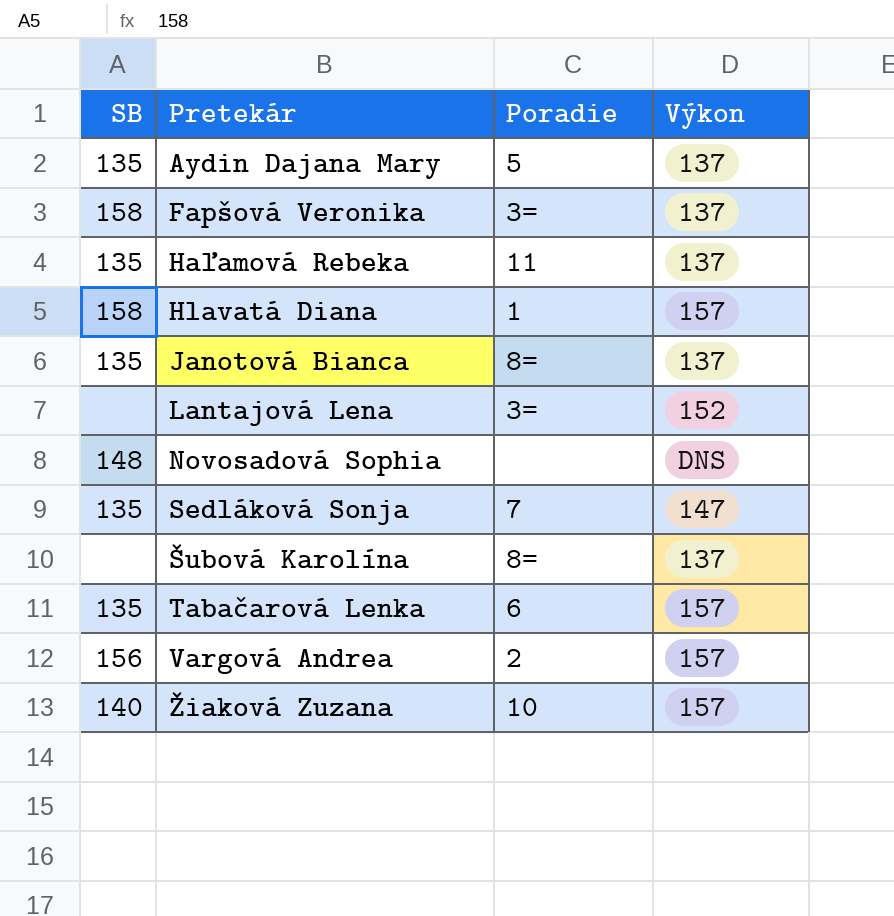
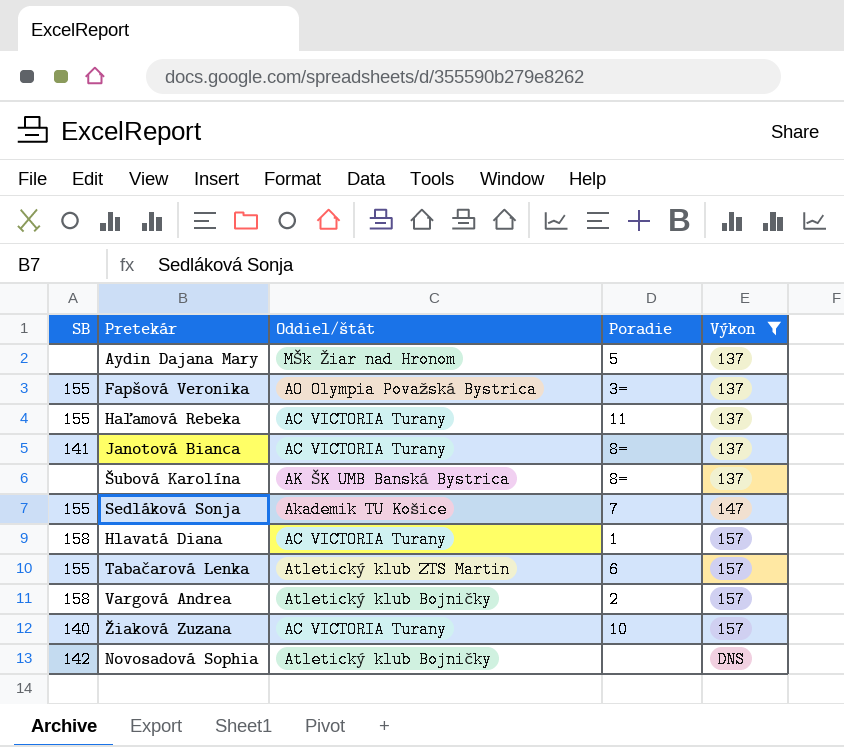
filter: none -> Výkon != 152
row order: Pretekár ascending -> Výkon ascending
column Oddiel/štát | position: none -> 3
Aydin Dajana Mary | SB: 135 -> none
Fapšová Veronika | SB: 158 -> 155
Haľamová Rebeka | SB: 135 -> 155
Janotová Bianca | SB: 135 -> 141
Sedláková Sonja | SB: 135 -> 155
Tabačarová Lenka | SB: 135 -> 155
Vargová Andrea | SB: 156 -> 158
Novosadová Sophia | SB: 148 -> 142

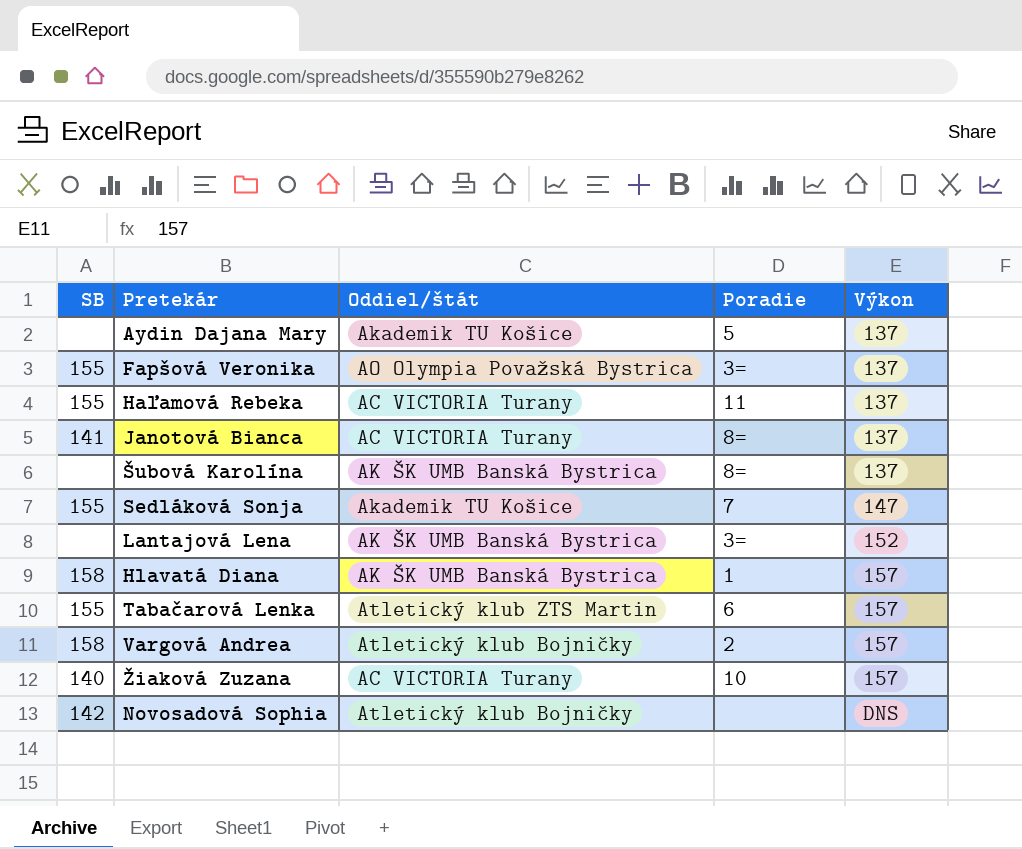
filter: Výkon != 152 -> none
Aydin Dajana Mary | Oddiel/štát: MŠk Žiar nad Hronom -> Akademik TU Košice
Hlavatá Diana | Oddiel/štát: AC VICTORIA Turany -> AK ŠK UMB Banská Bystrica

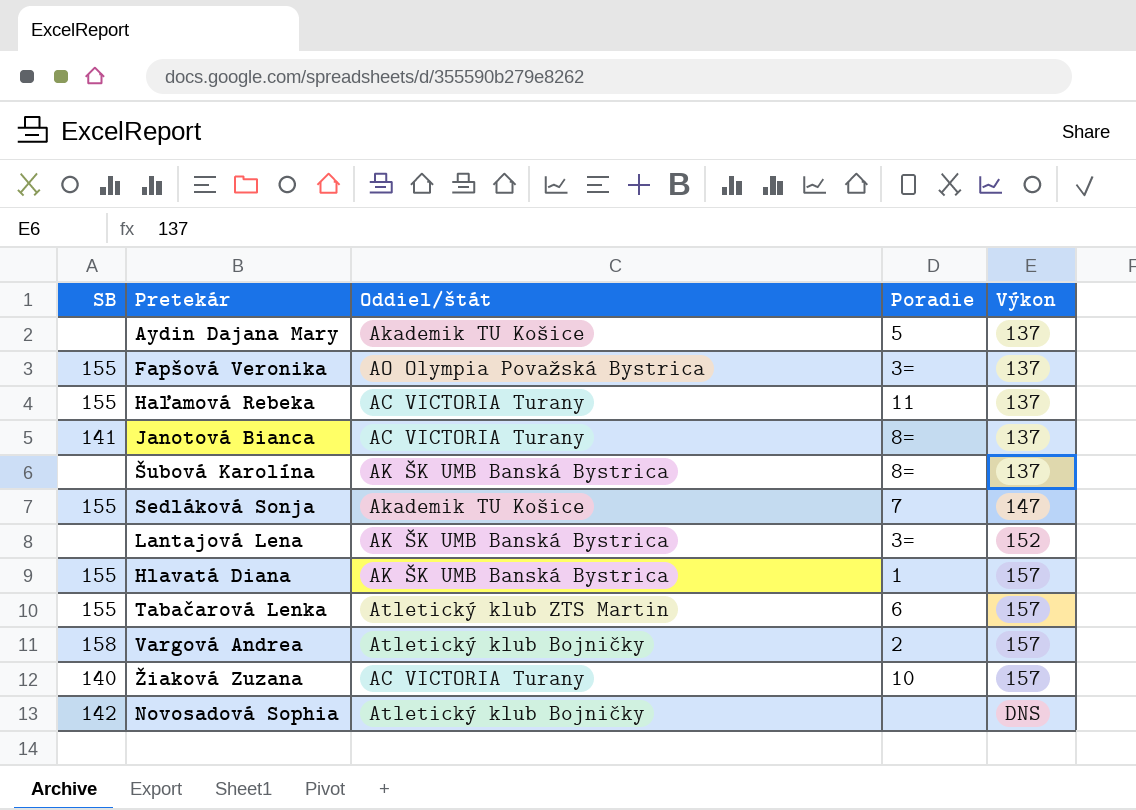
Hlavatá Diana | SB: 158 -> 155

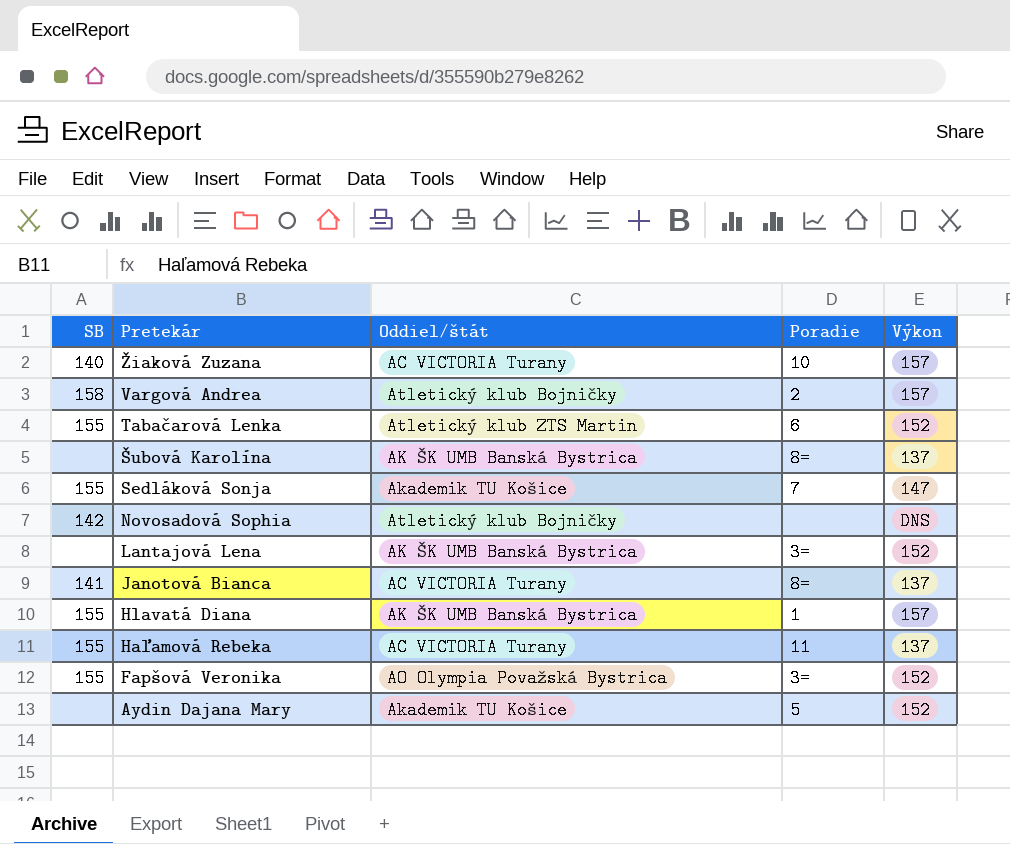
row order: Výkon ascending -> Pretekár descending
Tabačarová Lenka | Výkon: 157 -> 152
Fapšová Veronika | Výkon: 137 -> 152
Aydin Dajana Mary | Výkon: 137 -> 152

